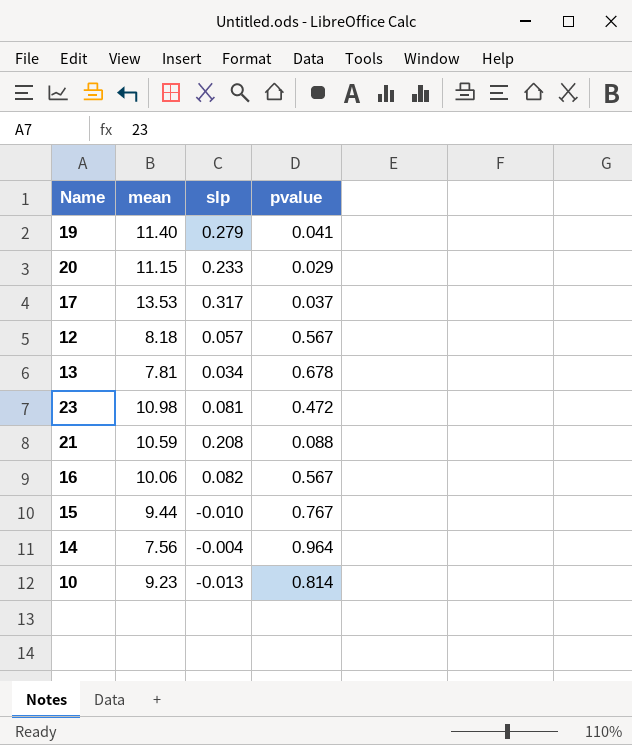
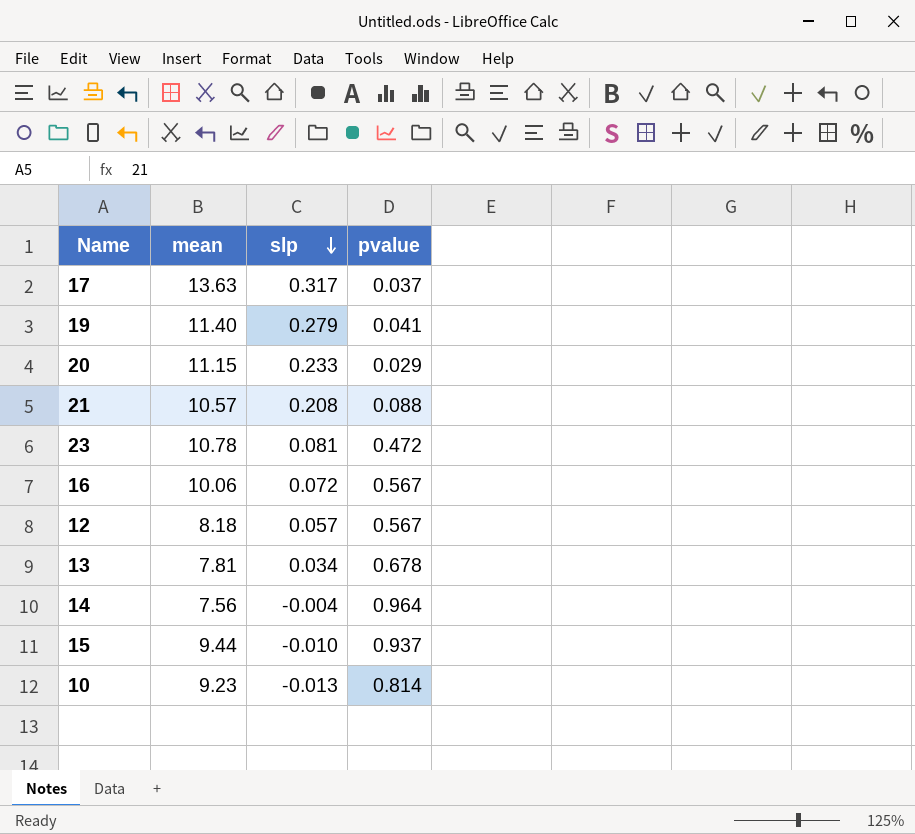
row order: none -> slp descending
17 | mean: 13.53 -> 13.63
21 | mean: 10.59 -> 10.57
23 | mean: 10.98 -> 10.78
16 | slp: 0.082 -> 0.072
15 | pvalue: 0.767 -> 0.937

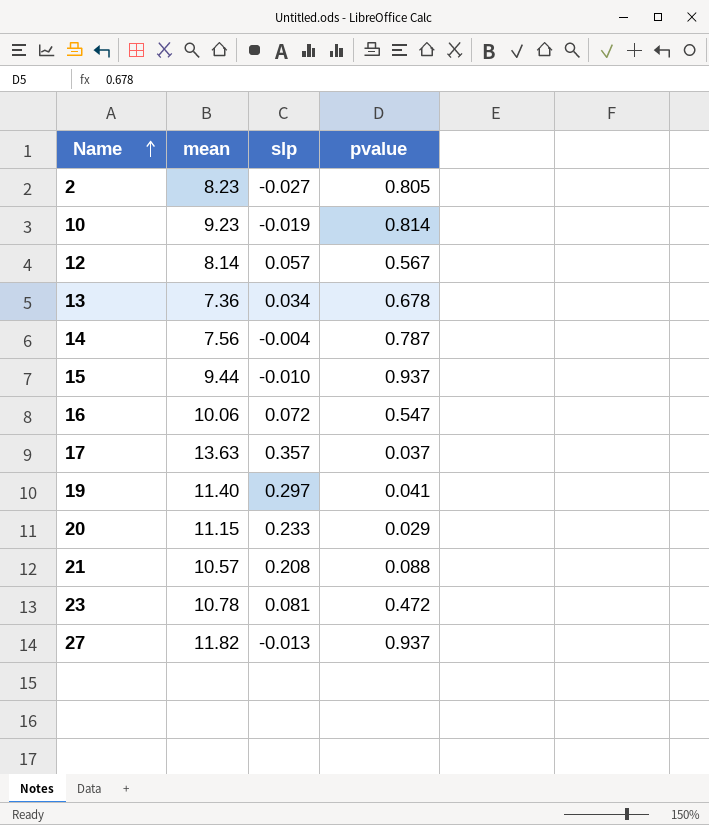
row order: slp descending -> Name ascending
row 2: none -> 8.23 | -0.027 | 0.805
10 | slp: -0.013 -> -0.019
12 | mean: 8.18 -> 8.14
13 | mean: 7.81 -> 7.36
14 | pvalue: 0.964 -> 0.787
16 | pvalue: 0.567 -> 0.547
17 | slp: 0.317 -> 0.357
19 | slp: 0.279 -> 0.297
row 27: none -> 11.82 | -0.013 | 0.937

